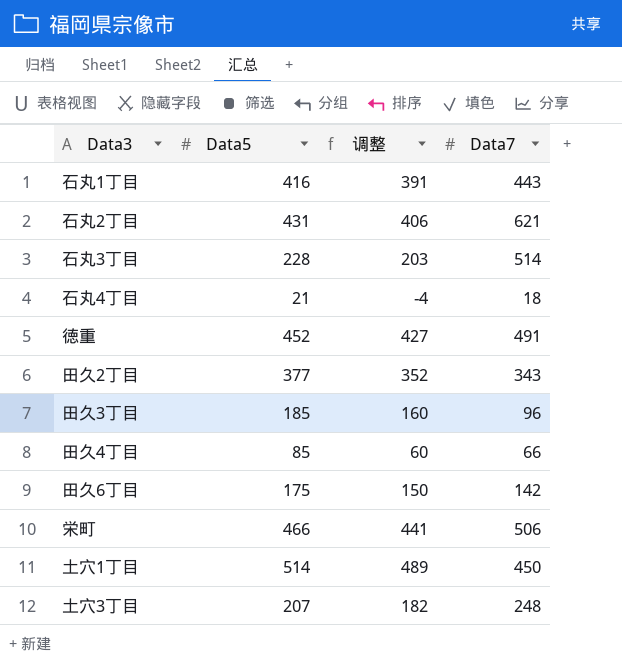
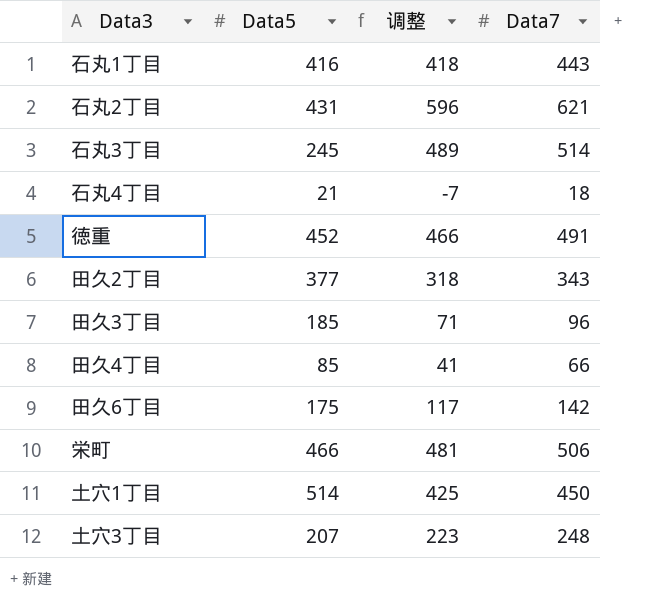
column 调整 | formula: [Data5] - 25 -> [Data7] - 25
石丸3丁目 | Data5: 228 -> 245

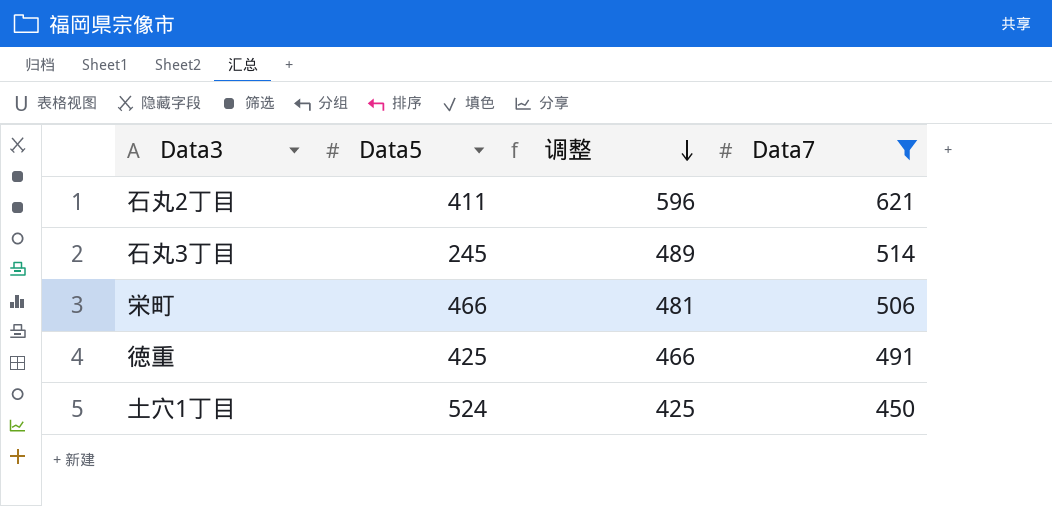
filter: none -> Data7 >= 450
row order: none -> 调整 descending
石丸2丁目 | Data5: 431 -> 411
徳重 | Data5: 452 -> 425
土穴1丁目 | Data5: 514 -> 524

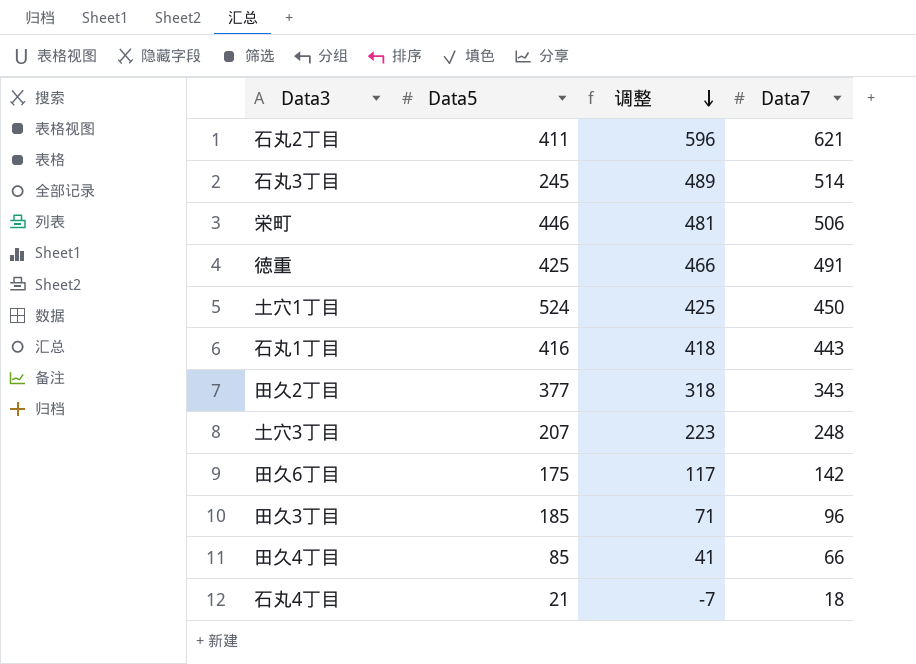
filter: Data7 >= 450 -> none
栄町 | Data5: 466 -> 446

